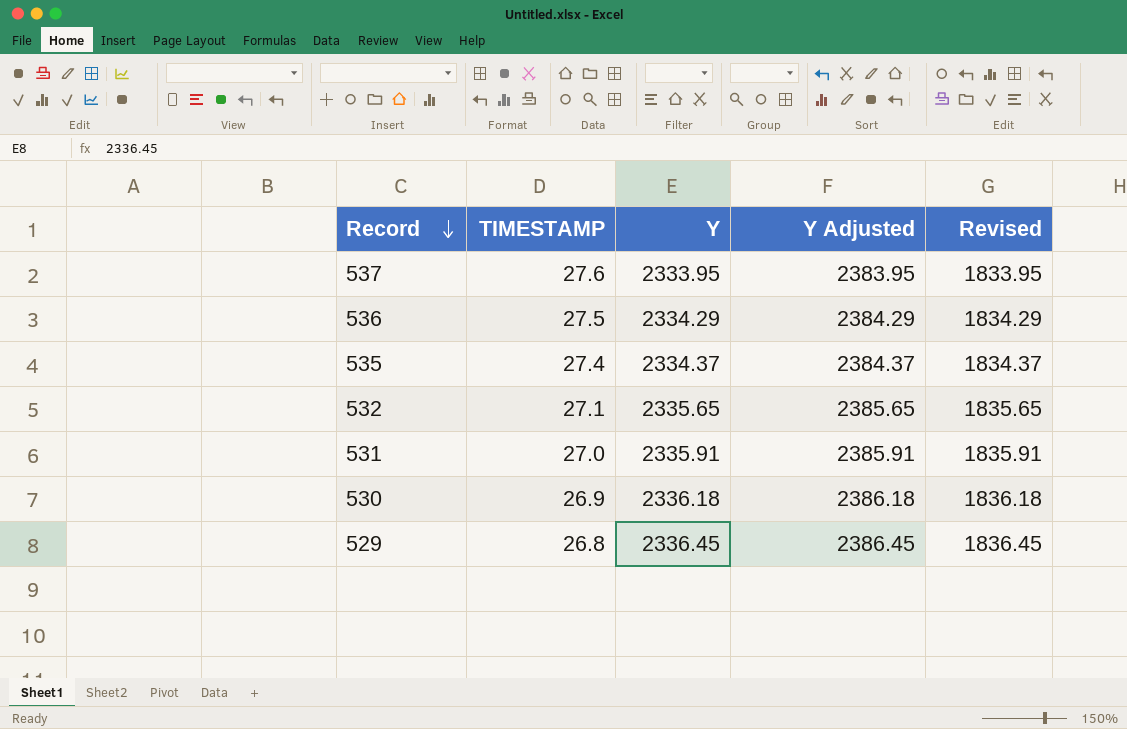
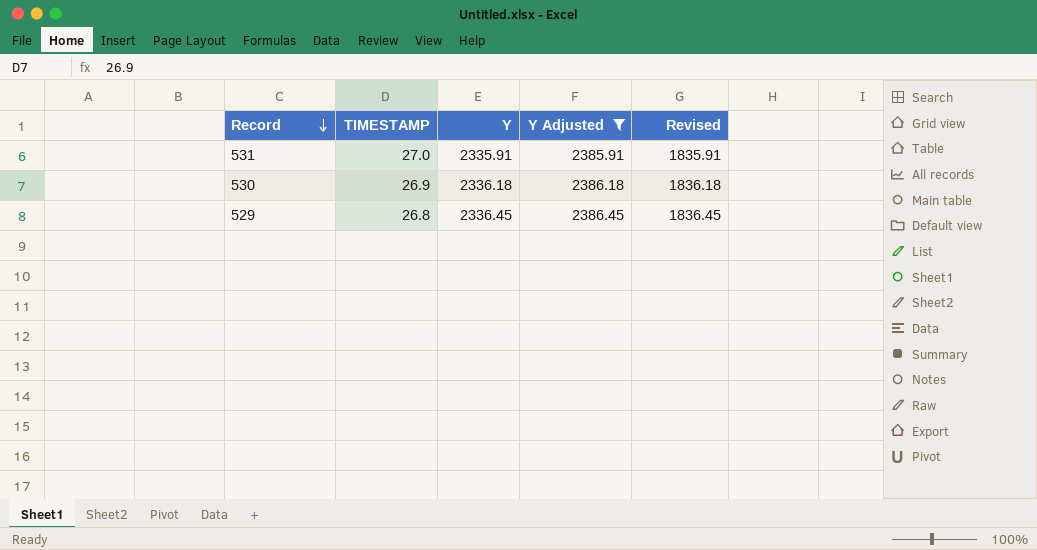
filter: none -> Y Adjusted >= 2385.91

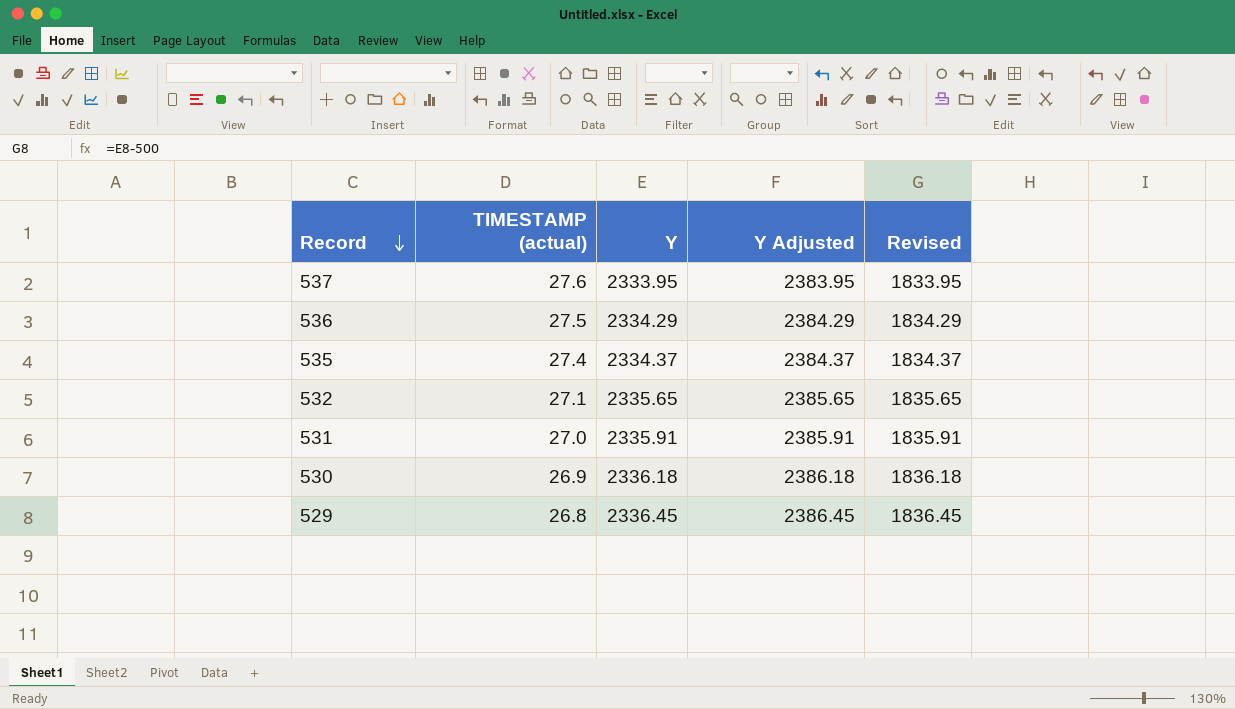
filter: Y Adjusted >= 2385.91 -> none
column name: TIMESTAMP -> TIMESTAMP (actual)

